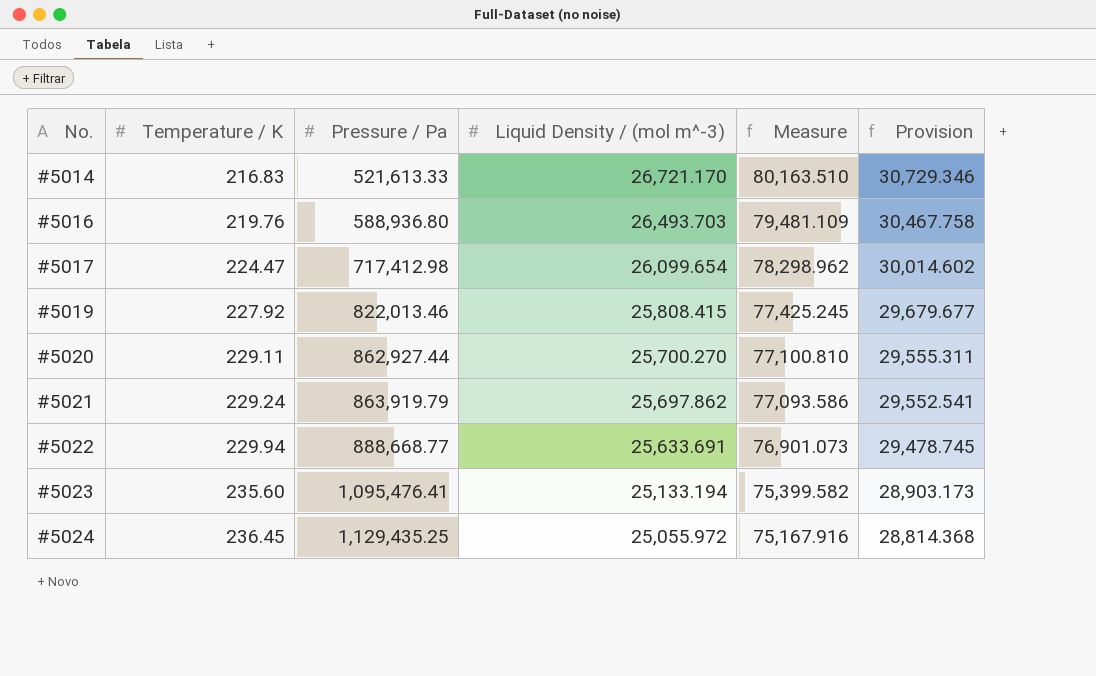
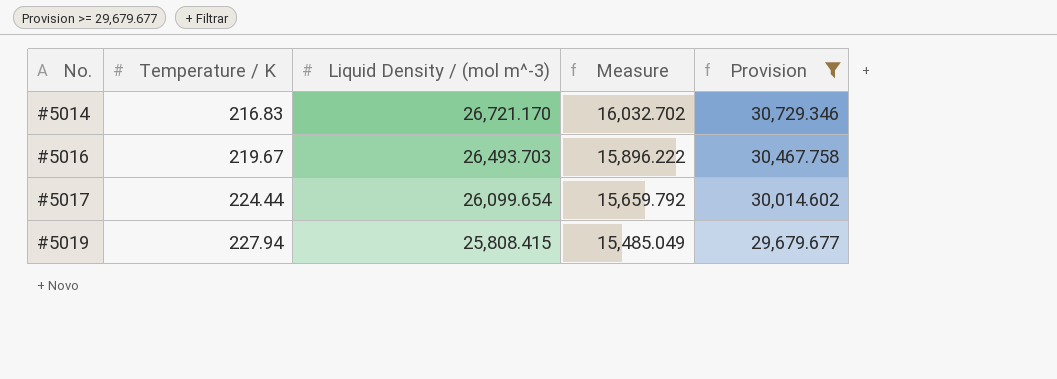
filter: none -> Provision >= 29,679.677
column Pressure / Pa | position: 3 -> none
column Measure | formula: [Liquid Density / (mol m^-3)] * 3 -> [Liquid Density / (mol m^-3)] * 0.6
#5016 | Temperature / K: 219.76 -> 219.67
#5017 | Temperature / K: 224.47 -> 224.44
#5019 | Temperature / K: 227.92 -> 227.94

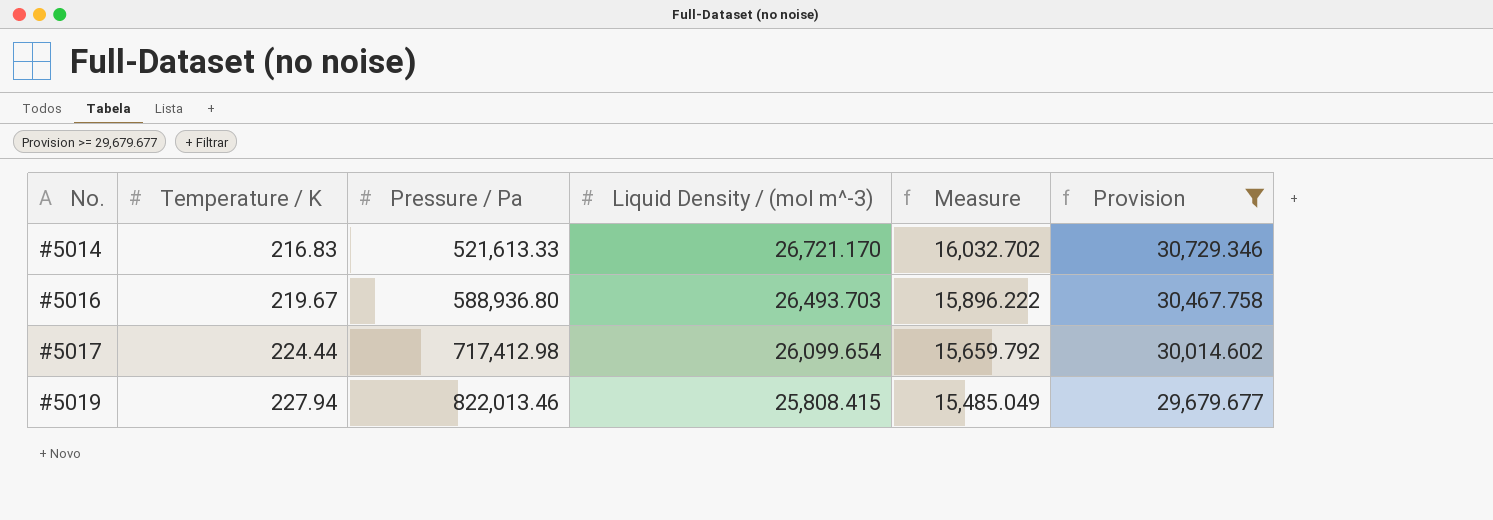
column Pressure / Pa | position: none -> 3

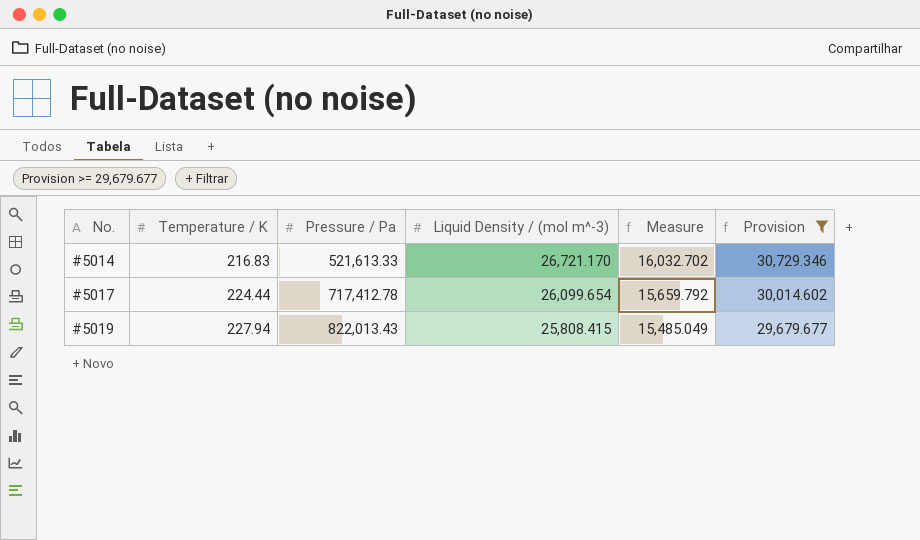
row #5016: 219.67 | 588,936.80 | 26,493.703 | 15,896.222 | 30,467.758 -> none
#5017 | Pressure / Pa: 717,412.98 -> 717,412.78
#5019 | Pressure / Pa: 822,013.46 -> 822,013.43

